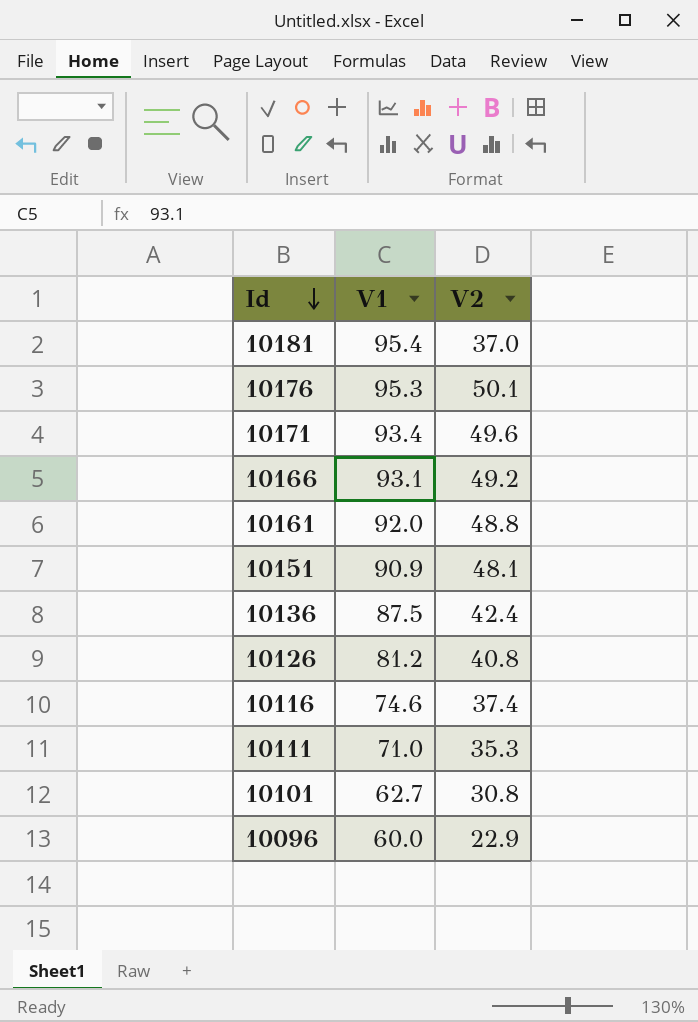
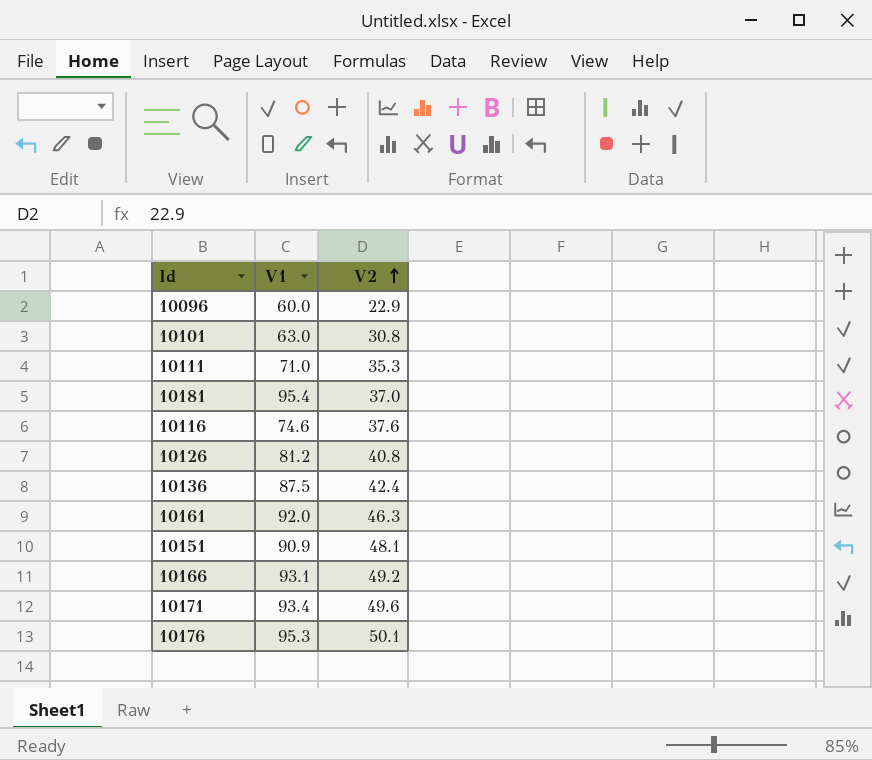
row order: Id descending -> V2 ascending
10101 | V1: 62.7 -> 63.0
10116 | V2: 37.4 -> 37.6
10161 | V2: 48.8 -> 46.3

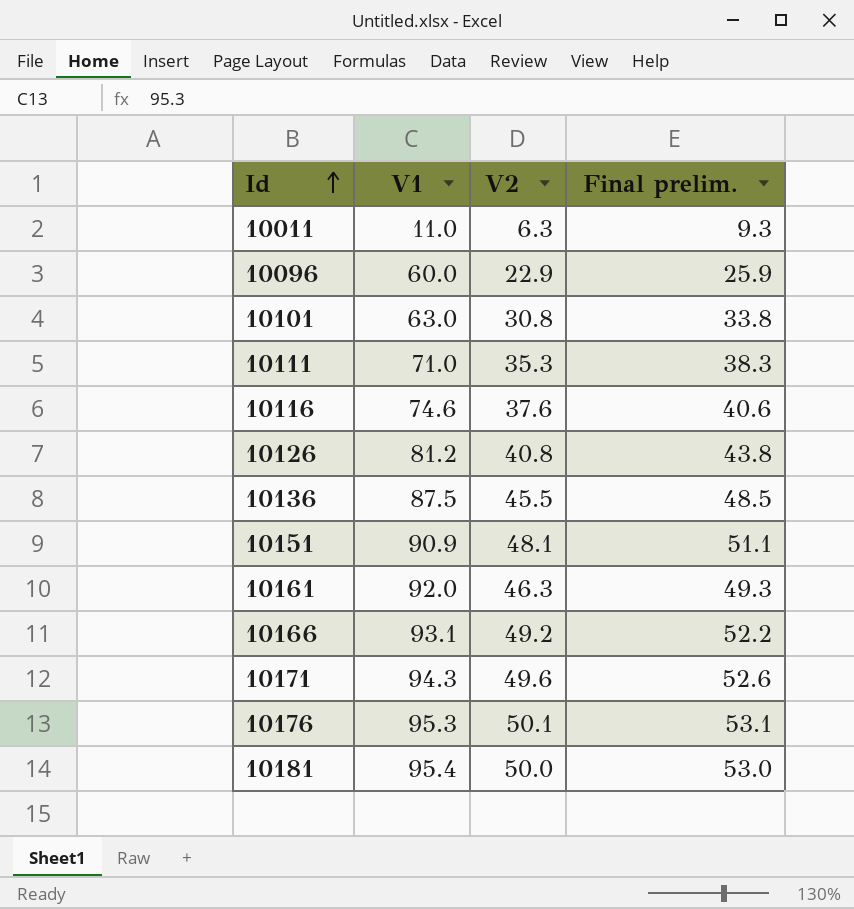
row order: V2 ascending -> Id ascending
column Final prelim. | formula: none -> [V2] + 3
row 10011: none -> 11.0 | 6.3 | 9.3
10136 | V2: 42.4 -> 45.5
10171 | V1: 93.4 -> 94.3
10181 | V2: 37.0 -> 50.0

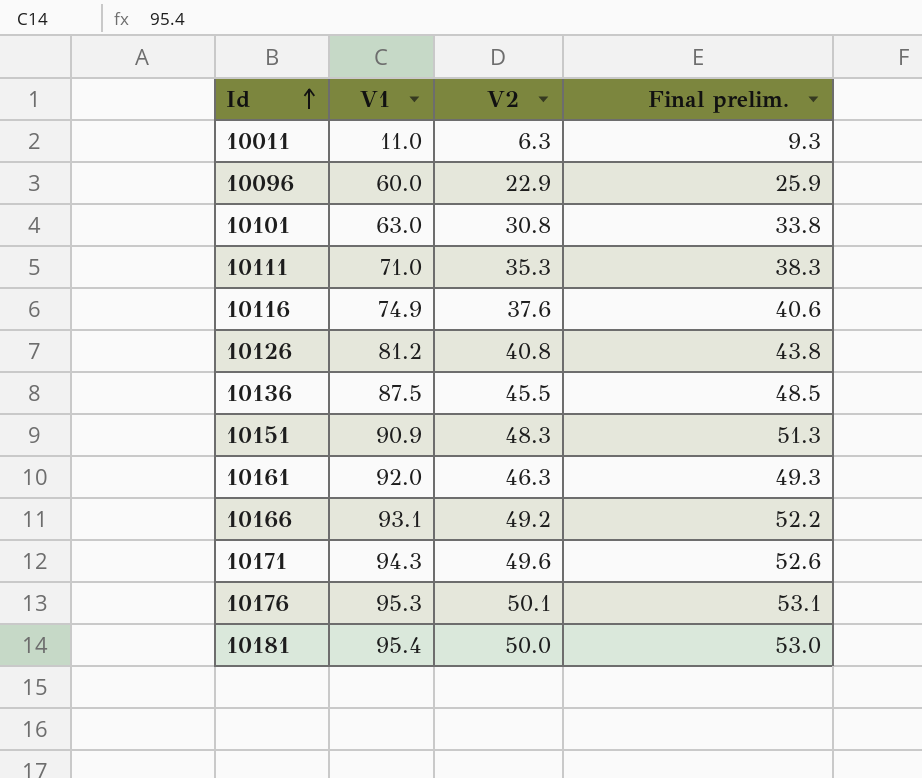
10116 | V1: 74.6 -> 74.9
10151 | V2: 48.1 -> 48.3
10151 | Final prelim.: 51.1 -> 51.3

